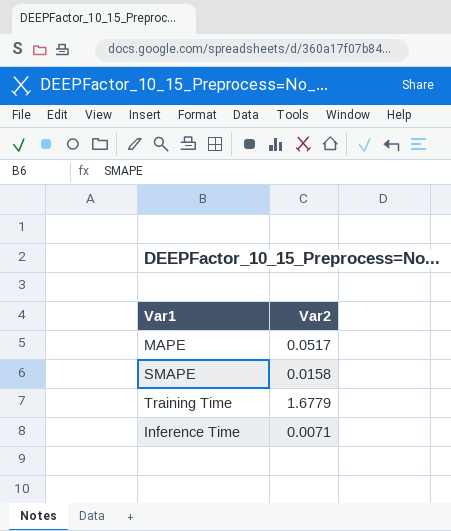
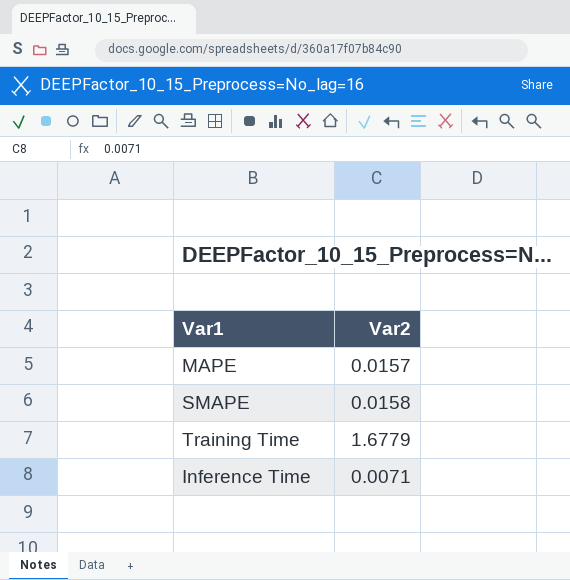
MAPE | Var2: 0.0517 -> 0.0157

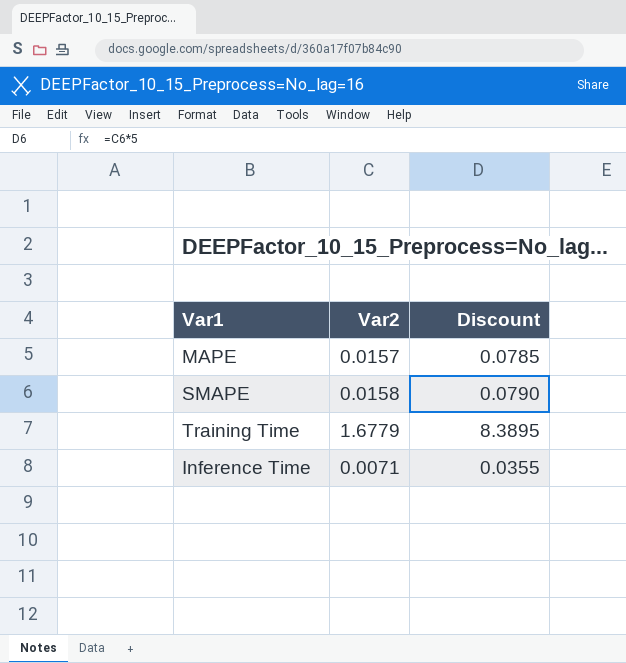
column Discount | formula: none -> [Var2] * 5

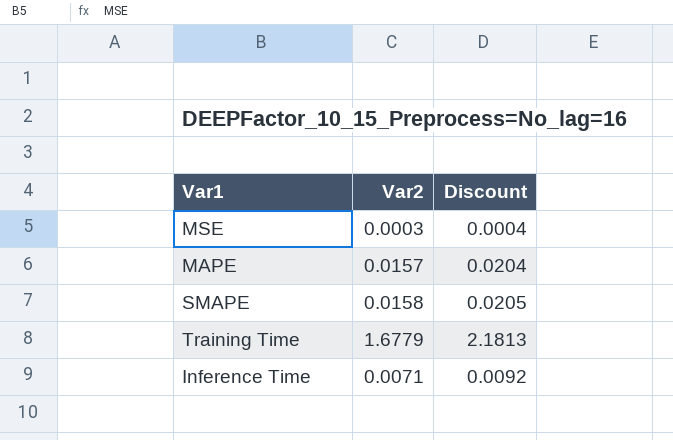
column Discount | formula: [Var2] * 5 -> [Var2] * 1.3
row MSE: none -> 0.0003 | 0.0004

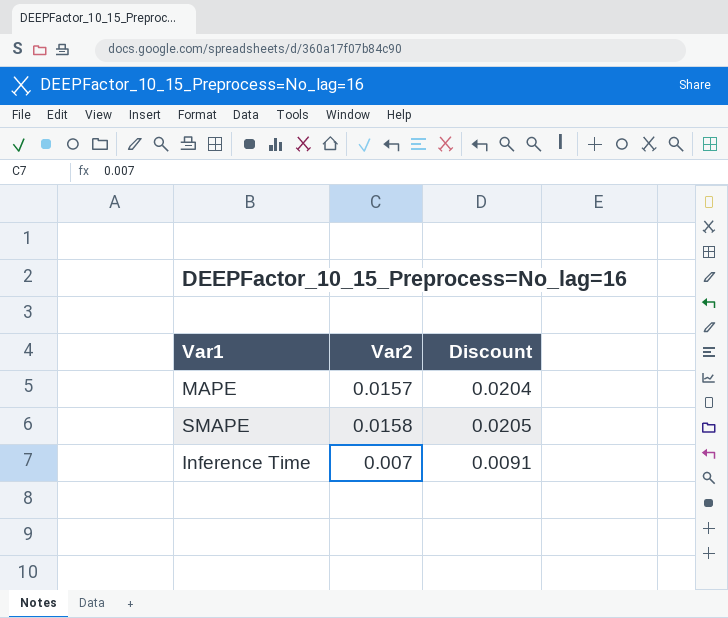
row MSE: 0.0003 | 0.0004 -> none
row Training Time: 1.6779 | 2.1813 -> none
Inference Time | Var2: 0.0071 -> 0.007
Inference Time | Discount: 0.0092 -> 0.0091

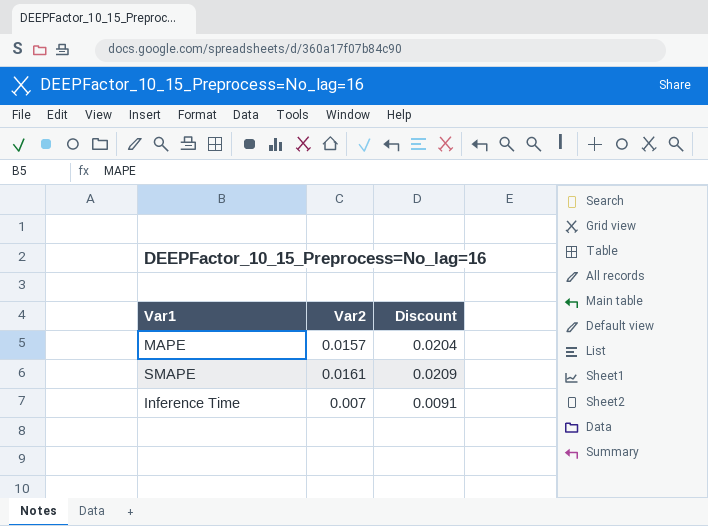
SMAPE | Var2: 0.0158 -> 0.0161
SMAPE | Discount: 0.0205 -> 0.0209

